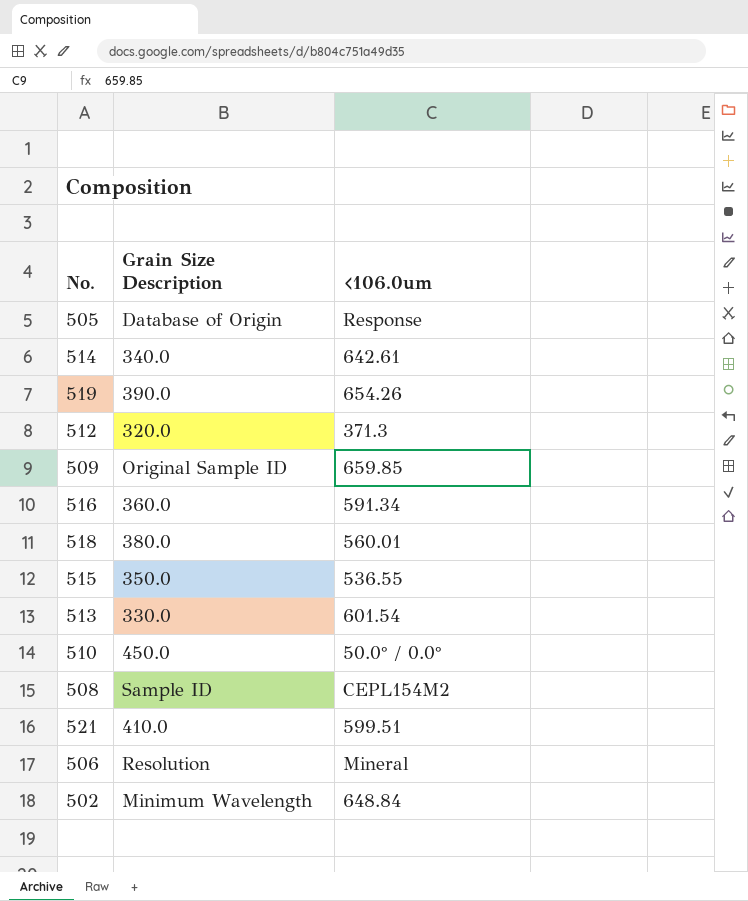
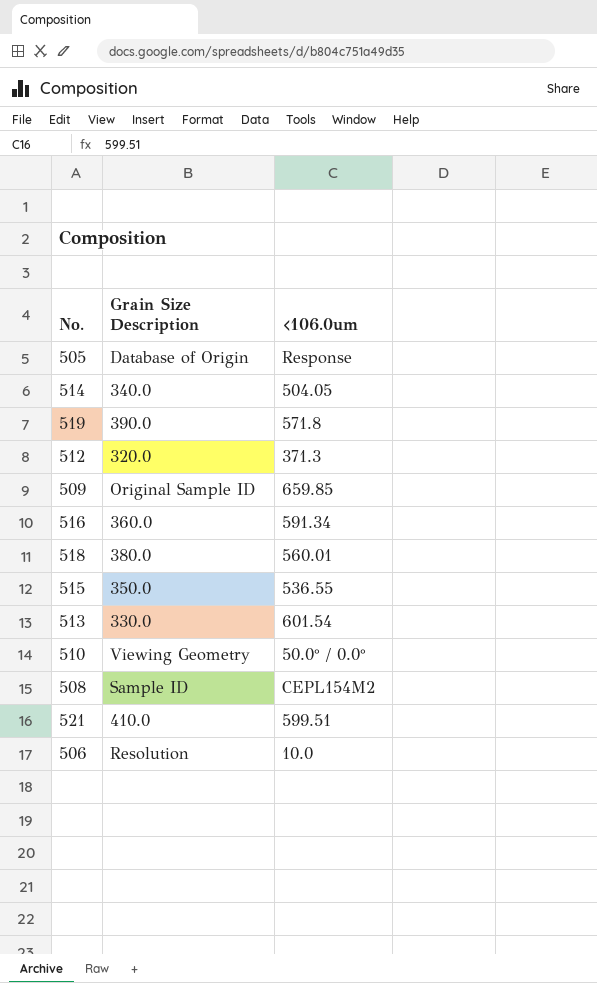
row 502: Minimum Wavelength | 648.84 -> none
514 | <106.0um: 642.61 -> 504.05
519 | <106.0um: 654.26 -> 571.8
510 | Grain Size Description: 450.0 -> Viewing Geometry
506 | <106.0um: Mineral -> 10.0

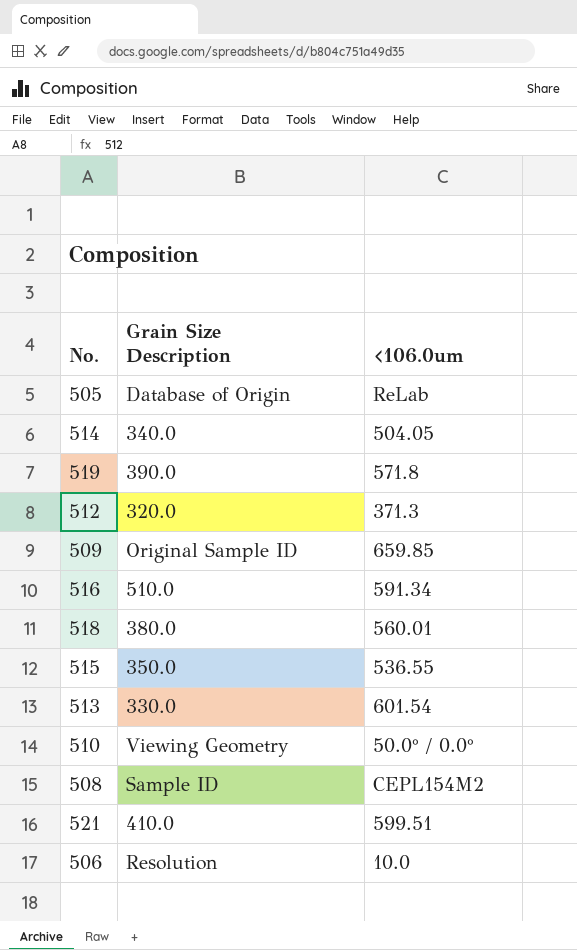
505 | <106.0um: Response -> ReLab
516 | Grain Size Description: 360.0 -> 510.0

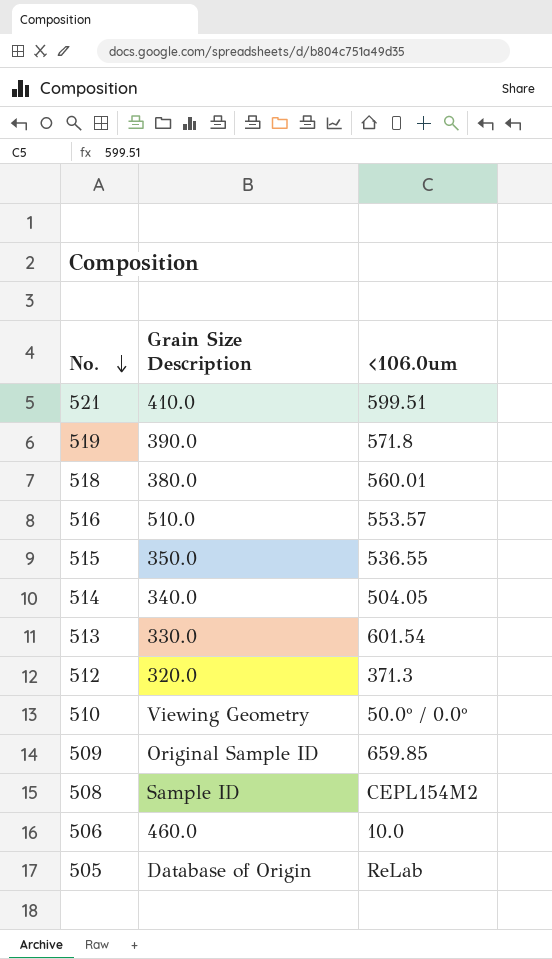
row order: none -> No. descending
516 | <106.0um: 591.34 -> 553.57
506 | Grain Size Description: Resolution -> 460.0

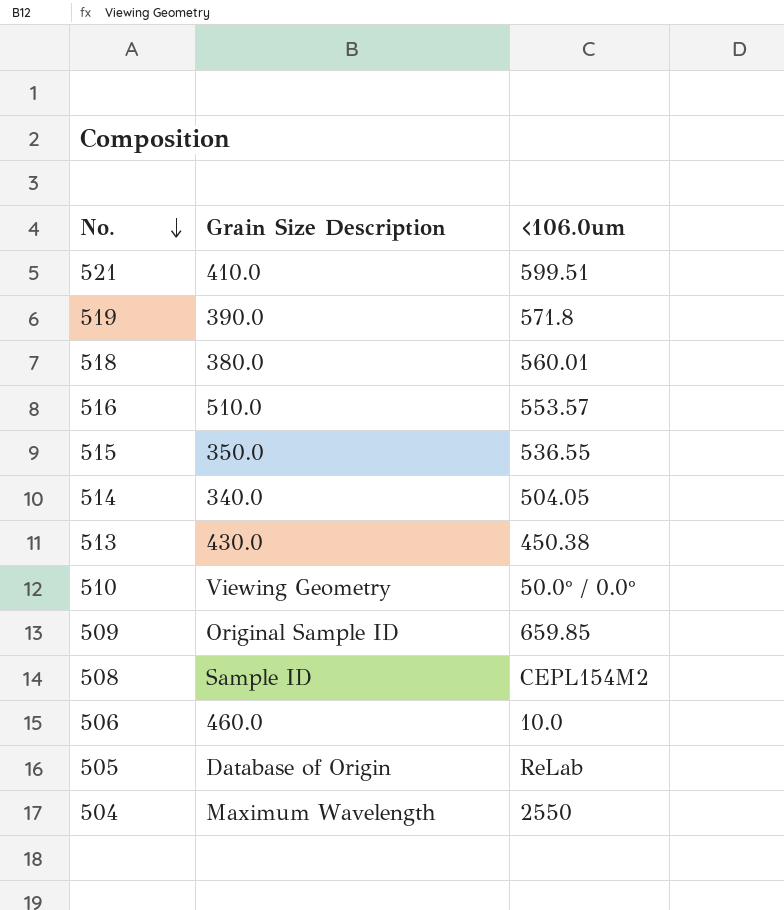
row 512: 320.0 | 371.3 -> none
513 | Grain Size Description: 330.0 -> 430.0
513 | <106.0um: 601.54 -> 450.38
row 504: none -> Maximum Wavelength | 2550

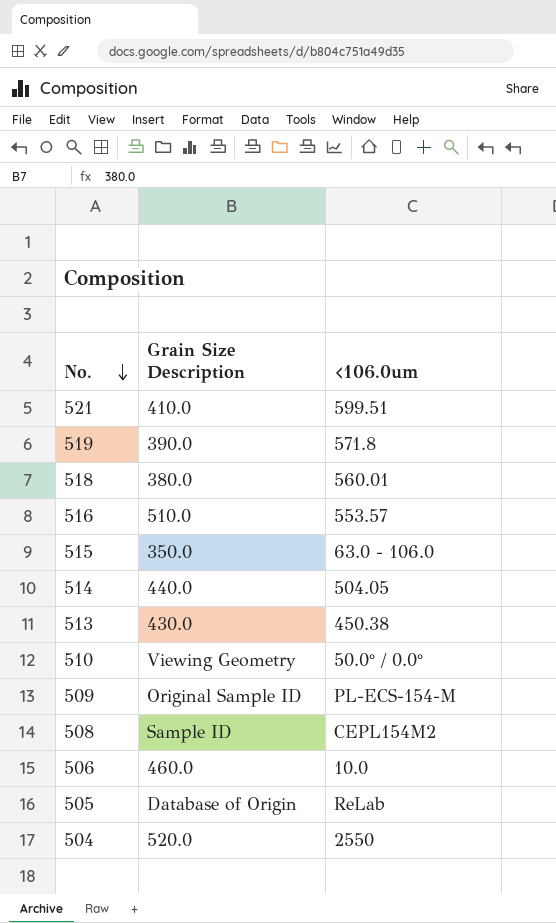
515 | <106.0um: 536.55 -> 63.0 - 106.0
514 | Grain Size Description: 340.0 -> 440.0
509 | <106.0um: 659.85 -> PL-ECS-154-M
504 | Grain Size Description: Maximum Wavelength -> 520.0

